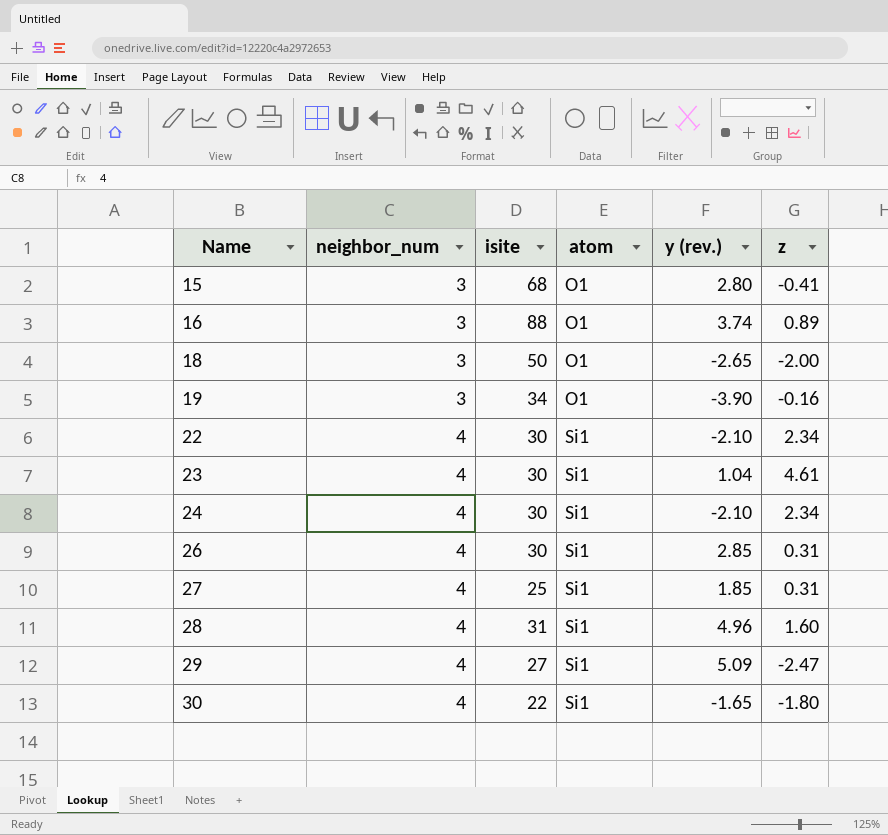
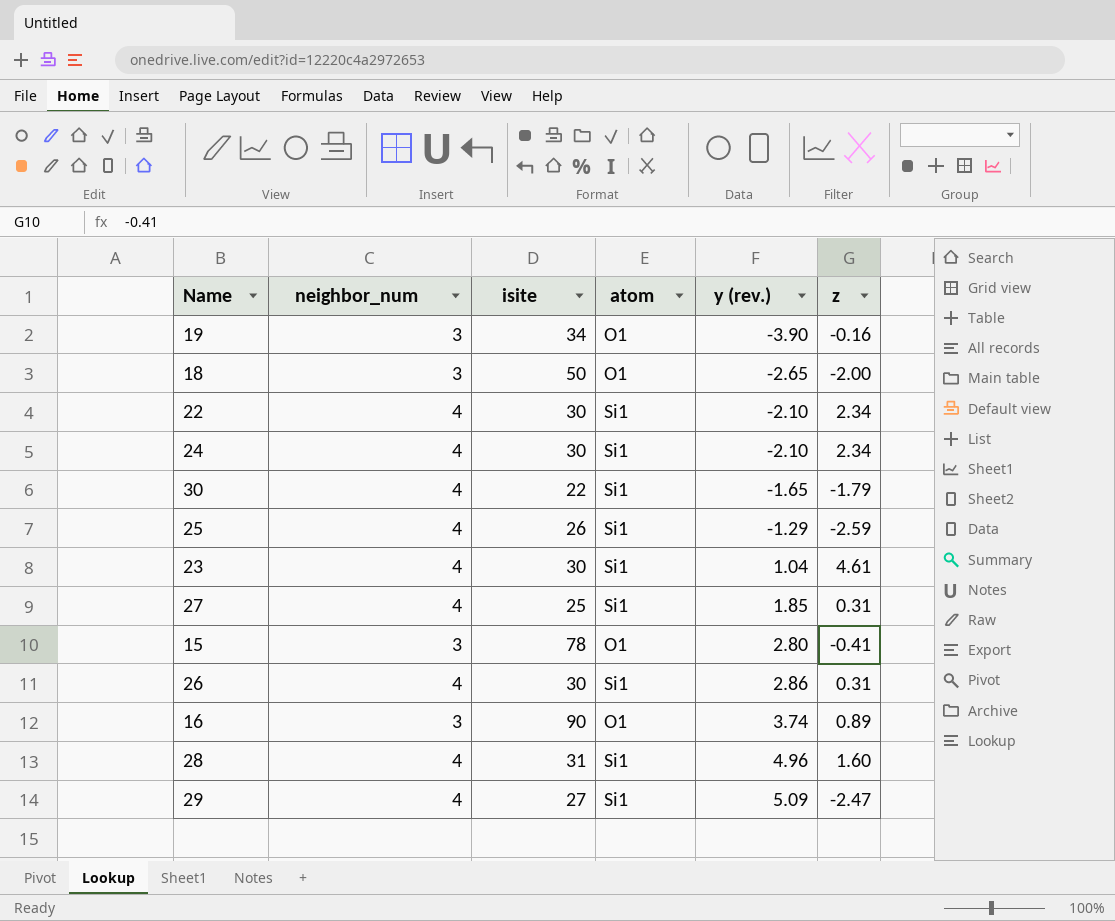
row order: Name ascending -> y (rev.) ascending
30 | z: -1.80 -> -1.79
row 25: none -> 4 | 26 | Si1 | -1.29 | -2.59
15 | isite: 68 -> 78
26 | y (rev.): 2.85 -> 2.86
16 | isite: 88 -> 90

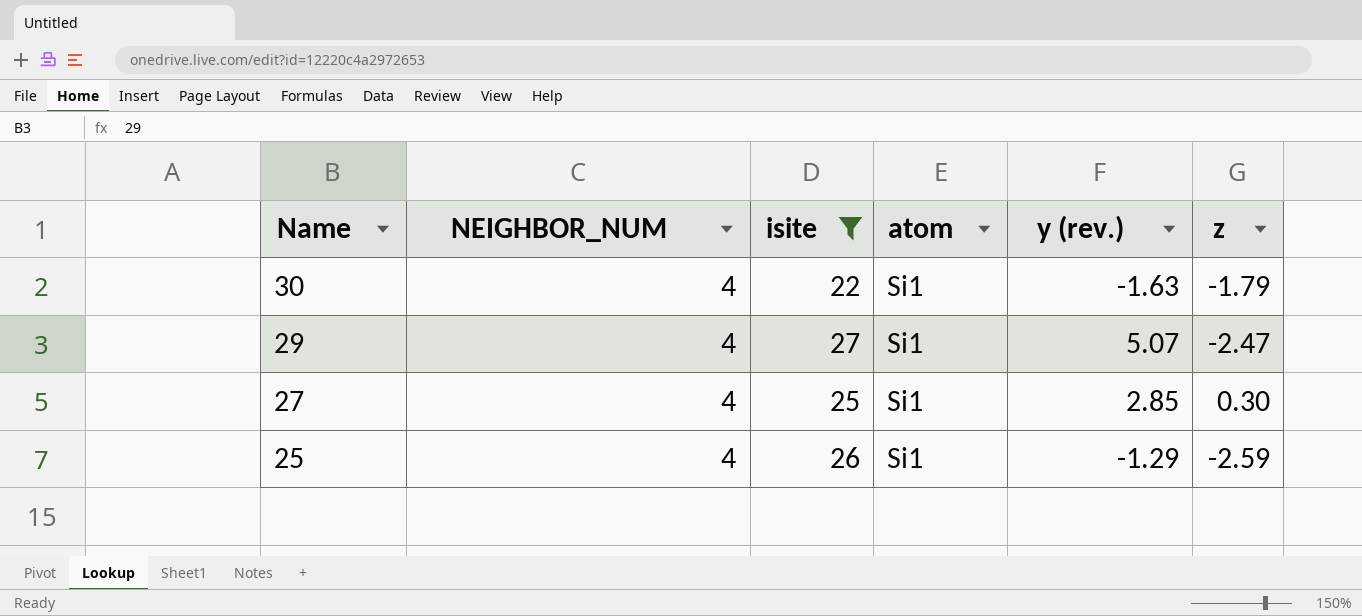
filter: none -> isite <= 27
row order: y (rev.) ascending -> Name descending
column name: neighbor_num -> NEIGHBOR_NUM
30 | y (rev.): -1.65 -> -1.63
29 | y (rev.): 5.09 -> 5.07
27 | y (rev.): 1.85 -> 2.85
27 | z: 0.31 -> 0.30

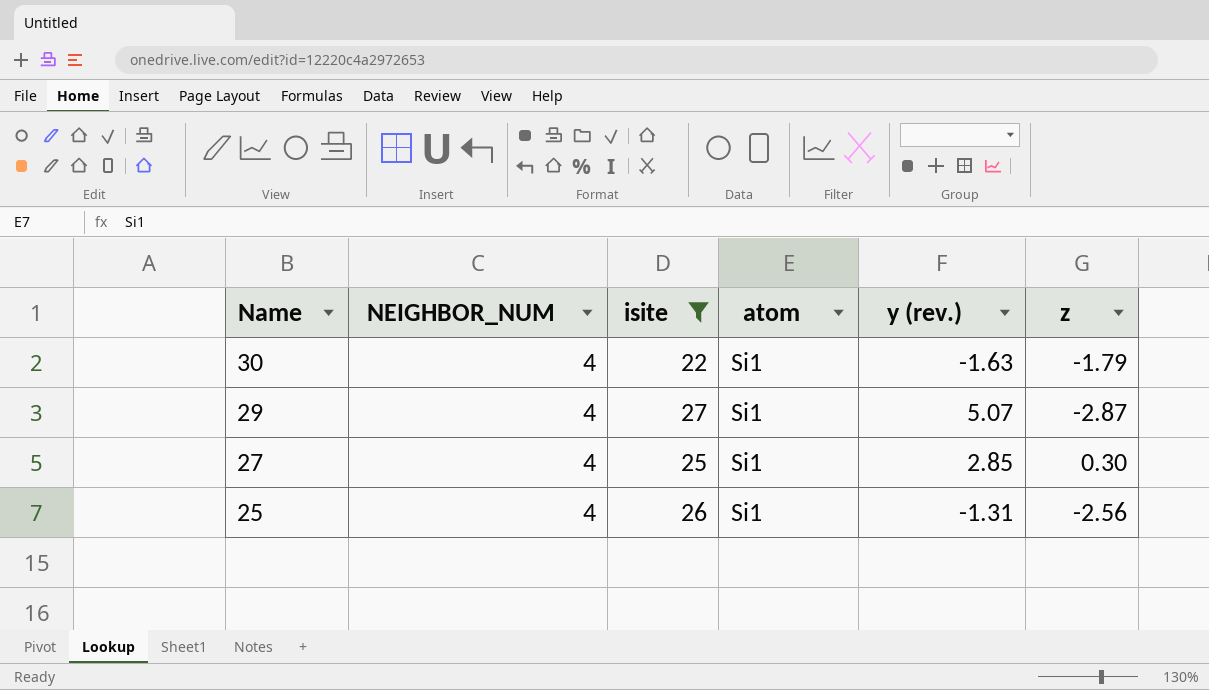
29 | z: -2.47 -> -2.87
25 | y (rev.): -1.29 -> -1.31
25 | z: -2.59 -> -2.56

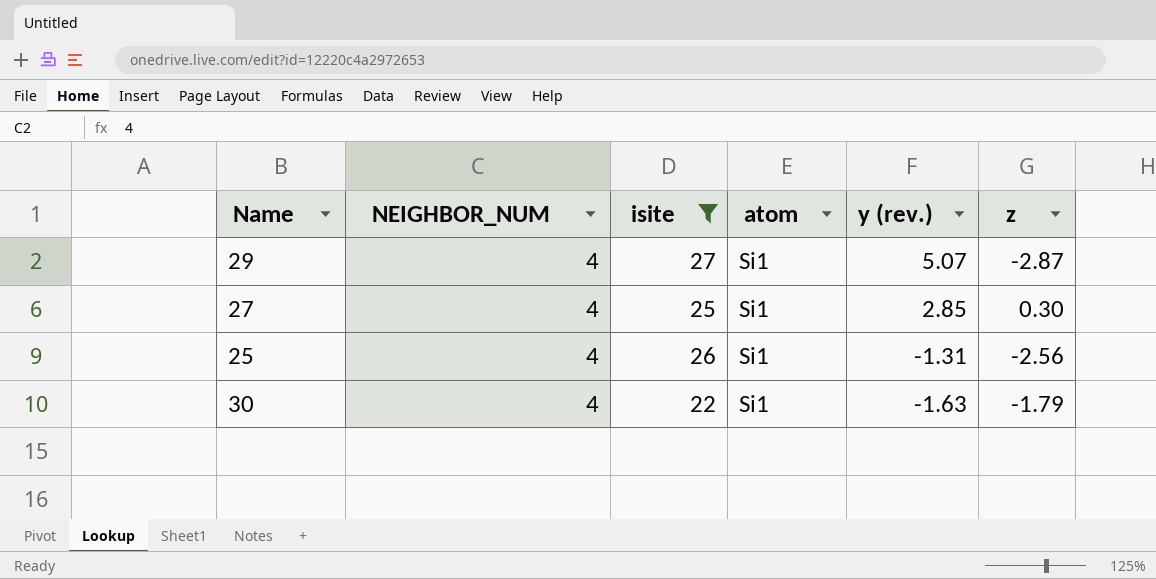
row order: Name descending -> y (rev.) descending

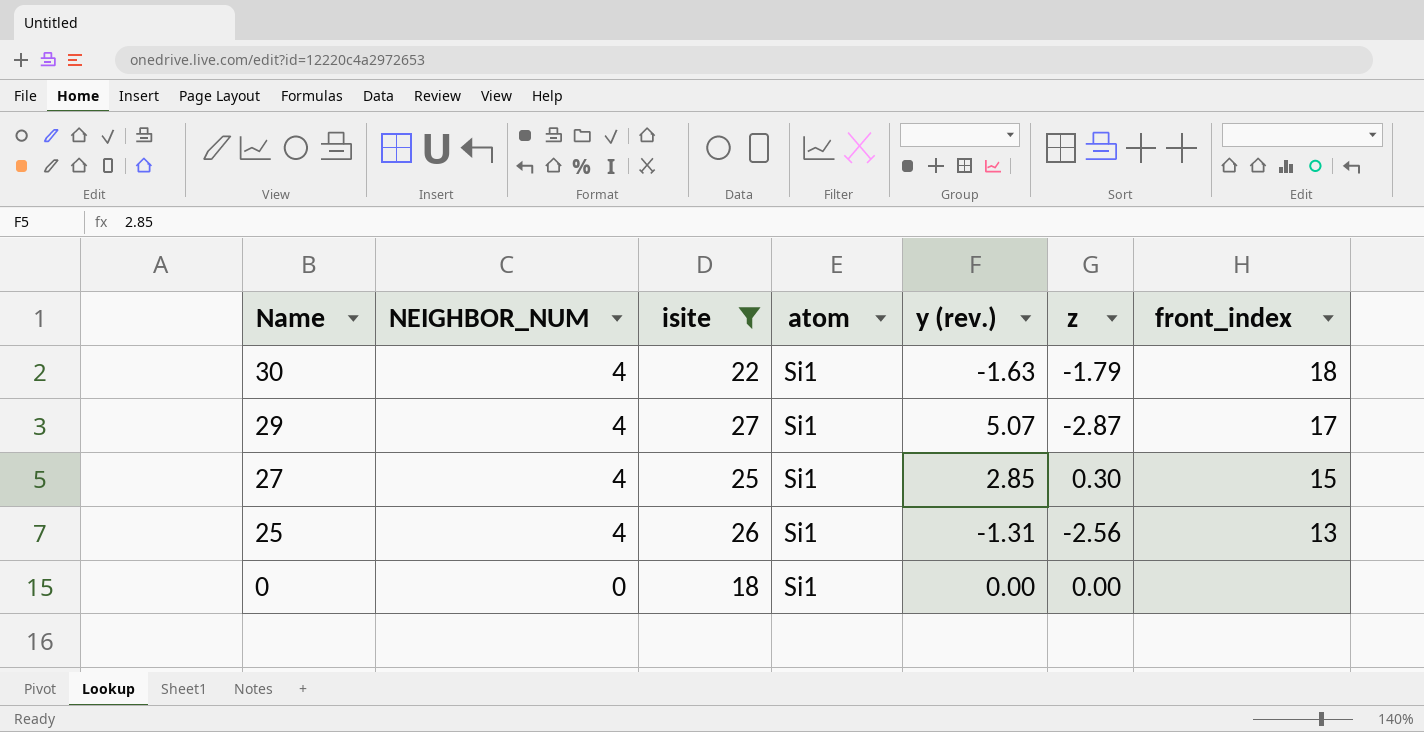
row order: y (rev.) descending -> Name descending
column front_index | position: none -> 7
row 0: none -> 0 | 18 | Si1 | 0.00 | 0.00 | none

